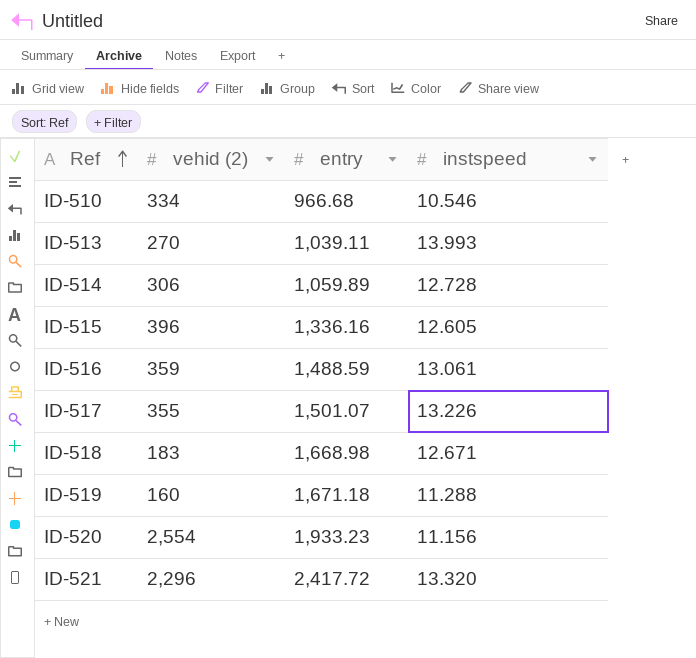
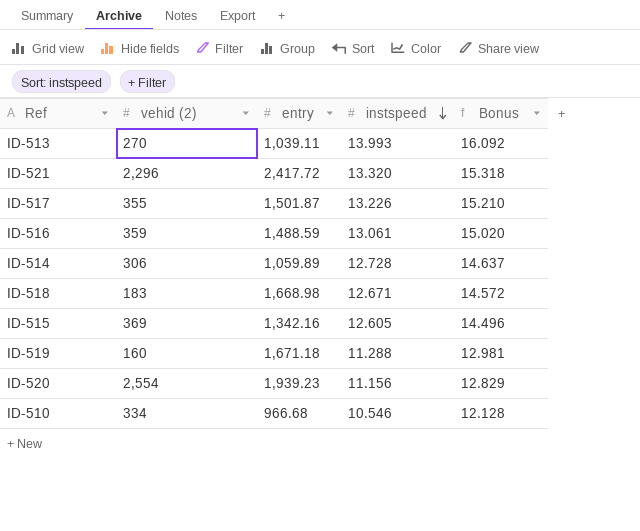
row order: Ref ascending -> instspeed descending
column Bonus | formula: none -> [instspeed] * 1.15
ID-517 | entry: 1,501.07 -> 1,501.87
ID-515 | vehid (2): 396 -> 369
ID-515 | entry: 1,336.16 -> 1,342.16
ID-520 | entry: 1,933.23 -> 1,939.23

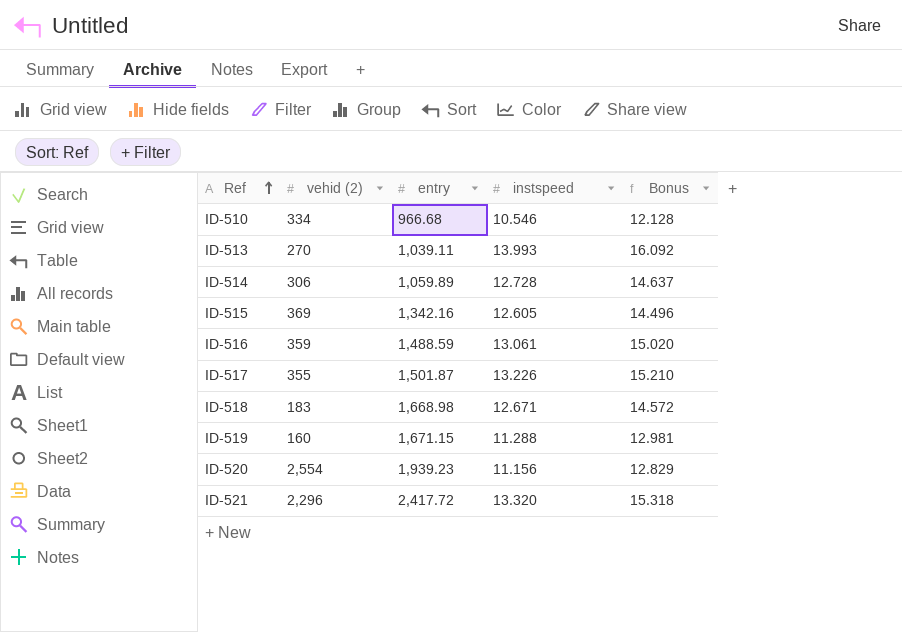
row order: instspeed descending -> Ref ascending
ID-519 | entry: 1,671.18 -> 1,671.15

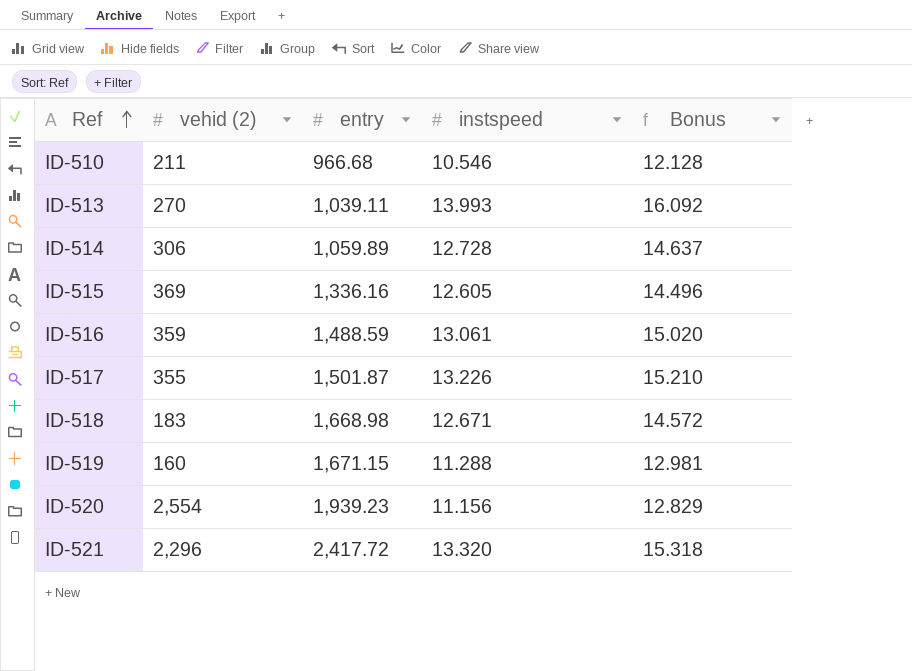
ID-510 | vehid (2): 334 -> 211
ID-515 | entry: 1,342.16 -> 1,336.16

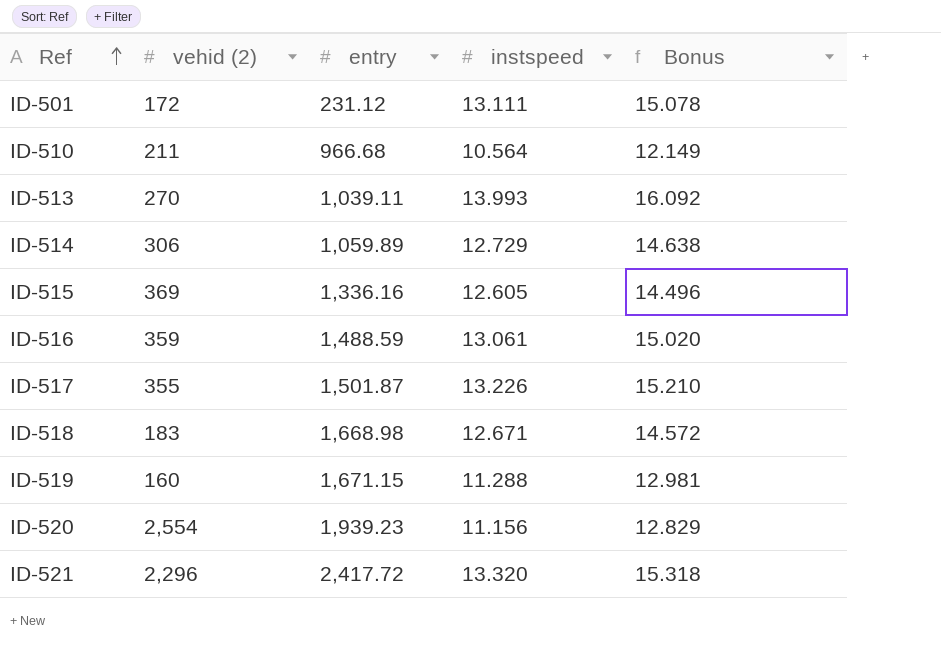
row ID-501: none -> 172 | 231.12 | 13.111 | 15.078
ID-510 | instspeed: 10.546 -> 10.564
ID-510 | Bonus: 12.128 -> 12.149
ID-514 | instspeed: 12.728 -> 12.729
ID-514 | Bonus: 14.637 -> 14.638

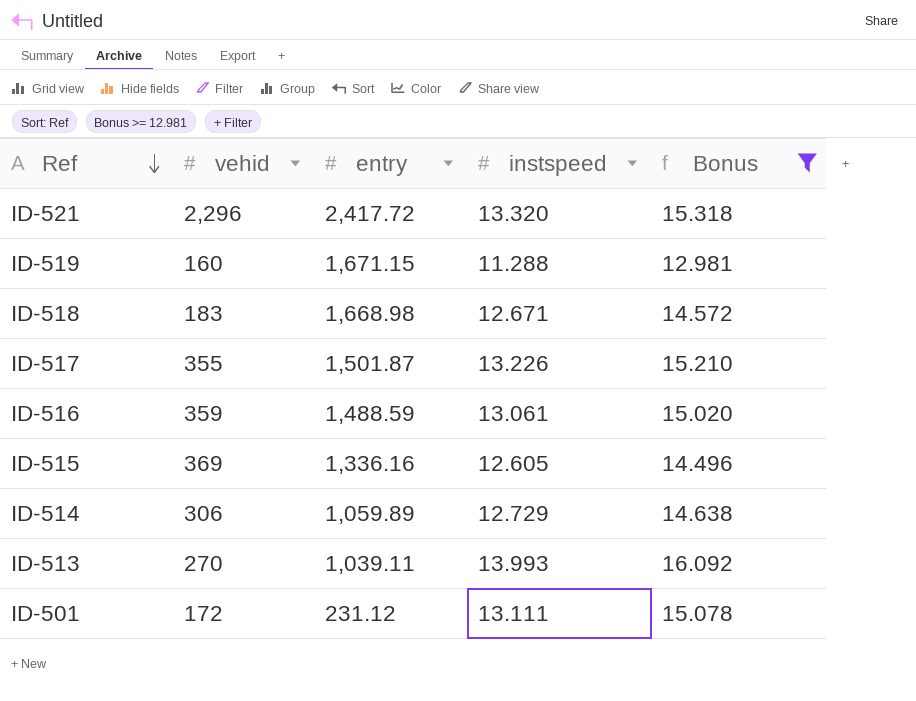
filter: none -> Bonus >= 12.981
row order: Ref ascending -> Ref descending
column name: vehid (2) -> vehid

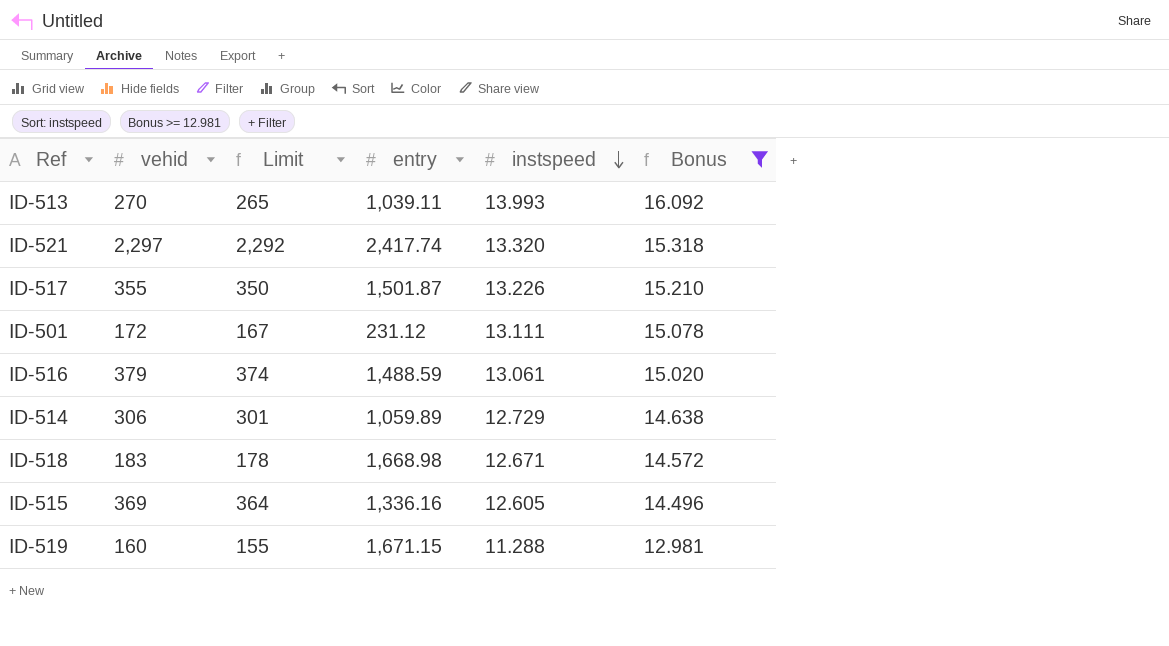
row order: Ref descending -> instspeed descending
column Limit | formula: none -> [vehid] - 5
ID-521 | vehid: 2,296 -> 2,297
ID-521 | entry: 2,417.72 -> 2,417.74
ID-516 | vehid: 359 -> 379

